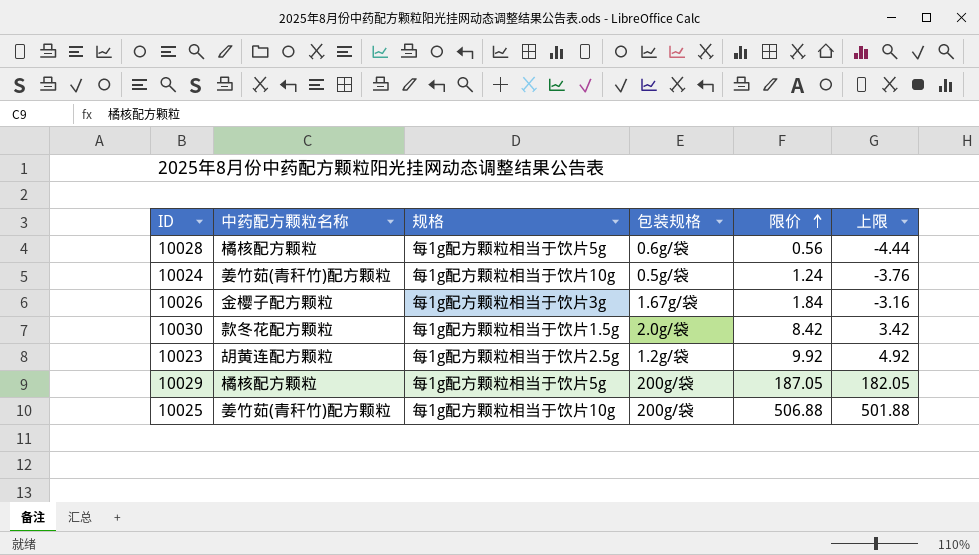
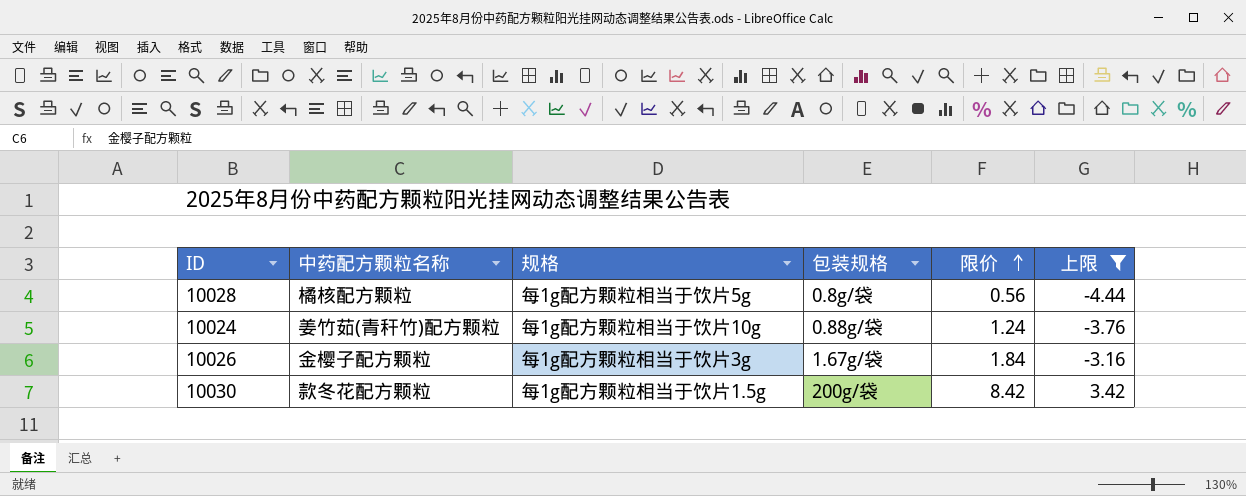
filter: none -> 上限 <= 3.42
10028 | 包装规格: 0.6g/袋 -> 0.8g/袋
10024 | 包装规格: 0.5g/袋 -> 0.88g/袋
10030 | 包装规格: 2.0g/袋 -> 200g/袋

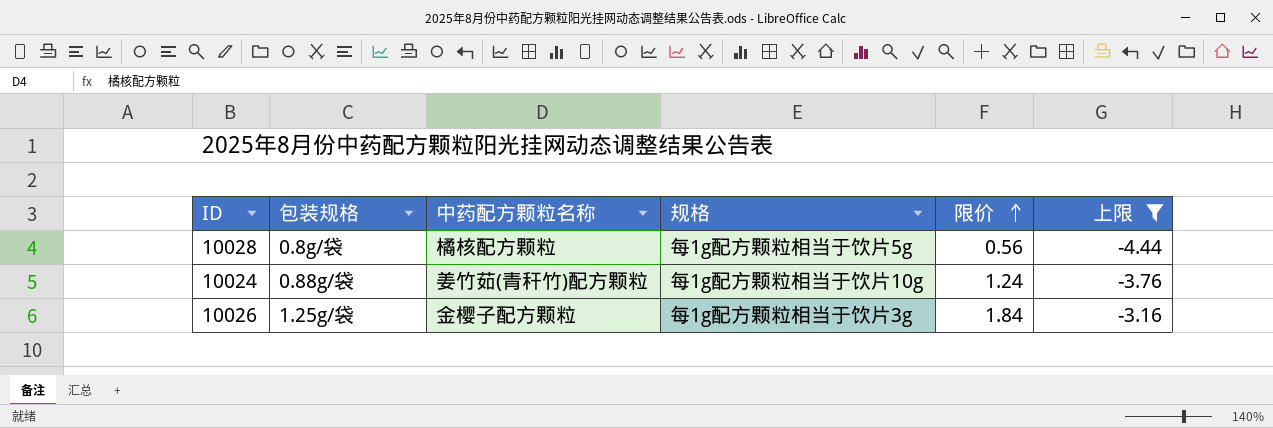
column 包装规格 | position: 4 -> 2
row 10030: 款冬花配方颗粒 | 每1g配方颗粒相当于饮片1.5g | 200g/袋 | 8.42 | 3.42 -> none
10026 | 包装规格: 1.67g/袋 -> 1.25g/袋

